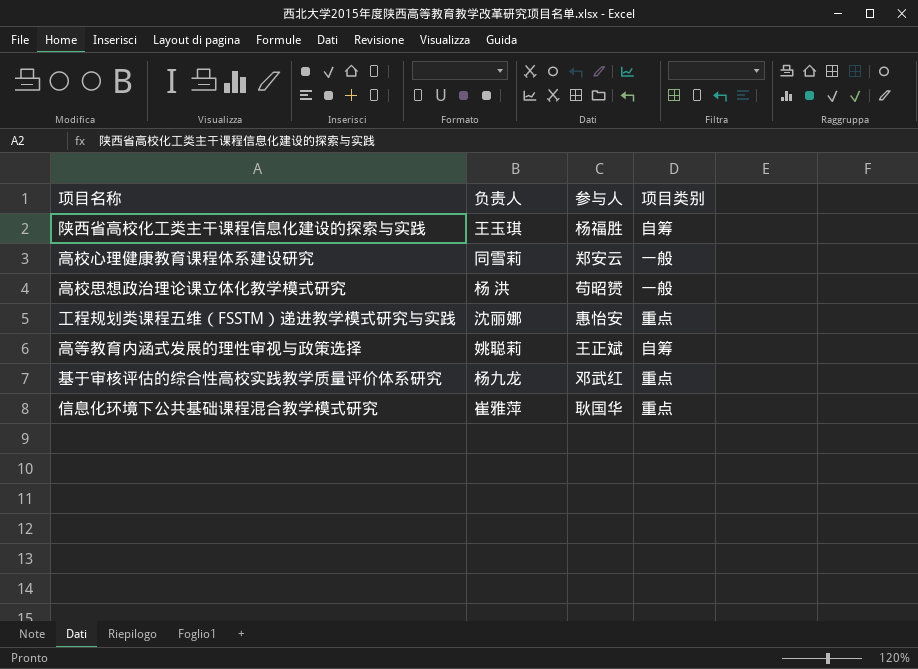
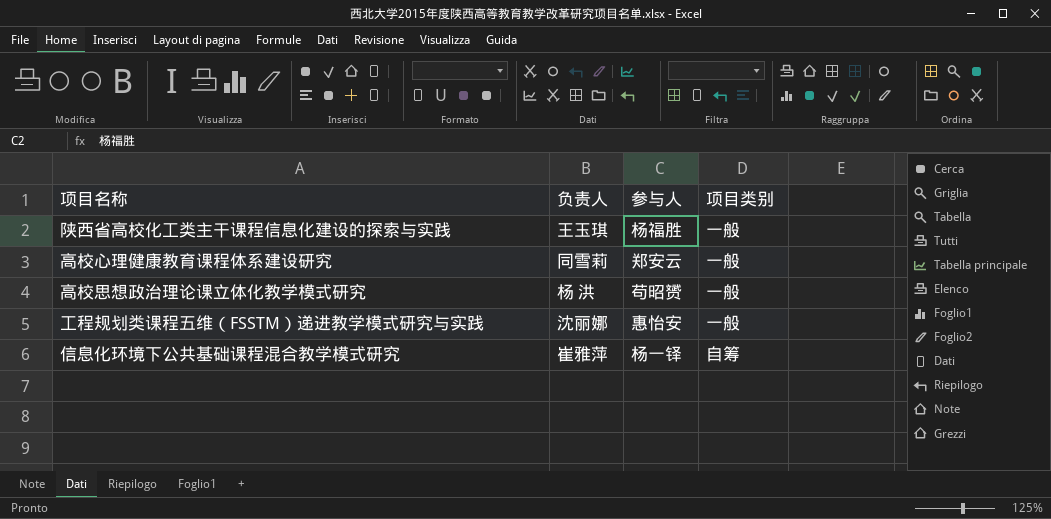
row 高等教育内涵式发展的理性审视与政策选择: 姚聪莉 | 王正斌 | 自筹 -> none
row 基于审核评估的综合性高校实践教学质量评价体系研究: 杨九龙 | 邓武红 | 重点 -> none
陕西省高校化工类主干课程信息化建设的探索与实践 | 项目类别: 自筹 -> 一般
工程规划类课程五维（FSSTM）递进教学模式研究与实践 | 项目类别: 重点 -> 一般
信息化环境下公共基础课程混合教学模式研究 | 参与人: 耿国华 -> 杨一铎
信息化环境下公共基础课程混合教学模式研究 | 项目类别: 重点 -> 自筹

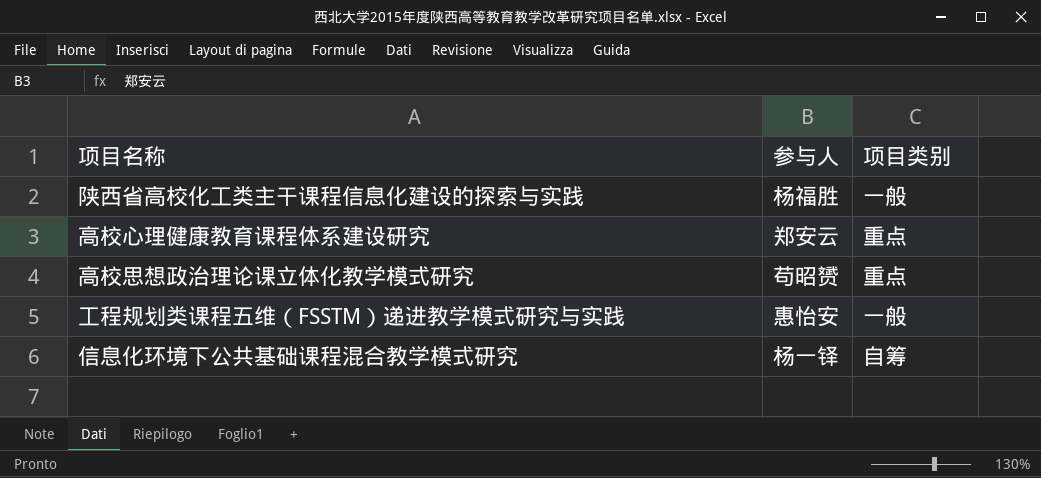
column 负责人 | position: 2 -> none
高校心理健康教育课程体系建设研究 | 项目类别: 一般 -> 重点
高校思想政治理论课立体化教学模式研究 | 项目类别: 一般 -> 重点

